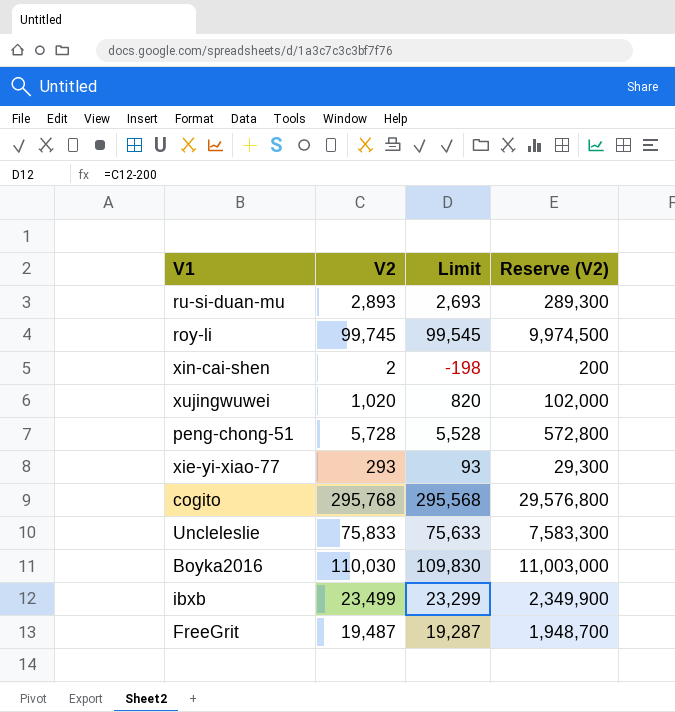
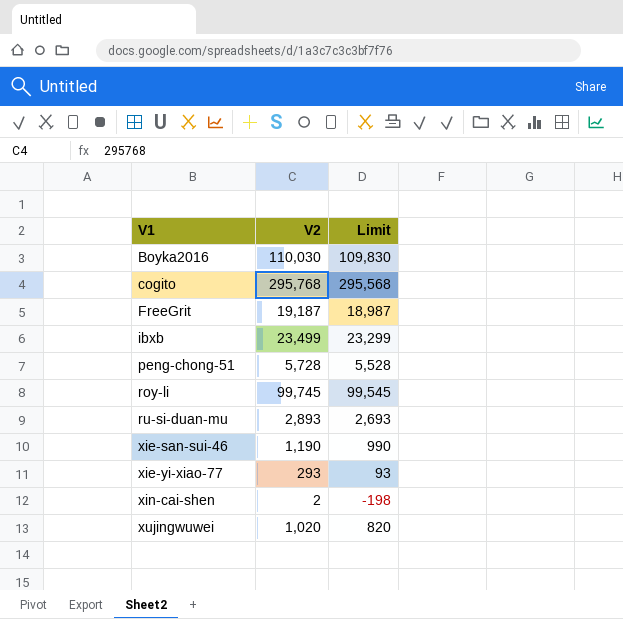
row order: none -> V1 ascending
column Reserve (V2) | formula: [V2] * 100 -> none
row Uncleleslie: 75,833 | 75,633 | 7,583,300 -> none
FreeGrit | V2: 19,487 -> 19,187
FreeGrit | Limit: 19,287 -> 18,987
row xie-san-sui-46: none -> 1,190 | 990

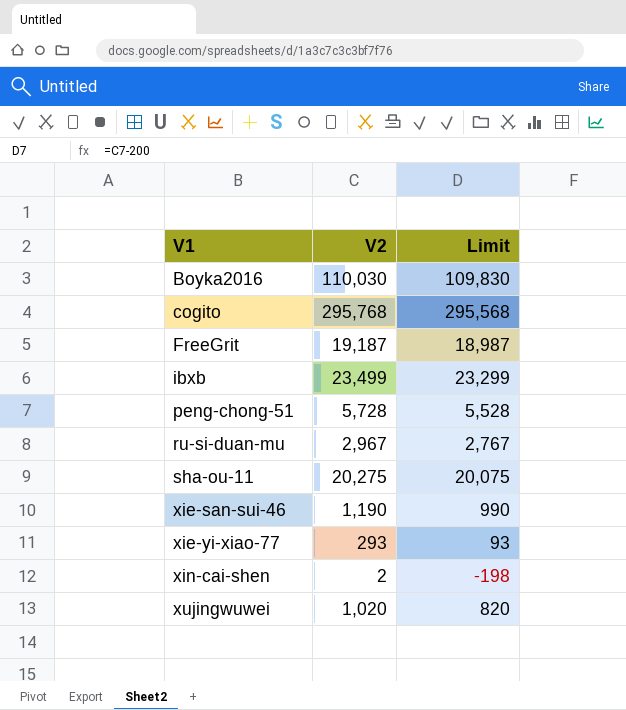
row roy-li: 99,745 | 99,545 -> none
ru-si-duan-mu | V2: 2,893 -> 2,967
ru-si-duan-mu | Limit: 2,693 -> 2,767
row sha-ou-11: none -> 20,275 | 20,075

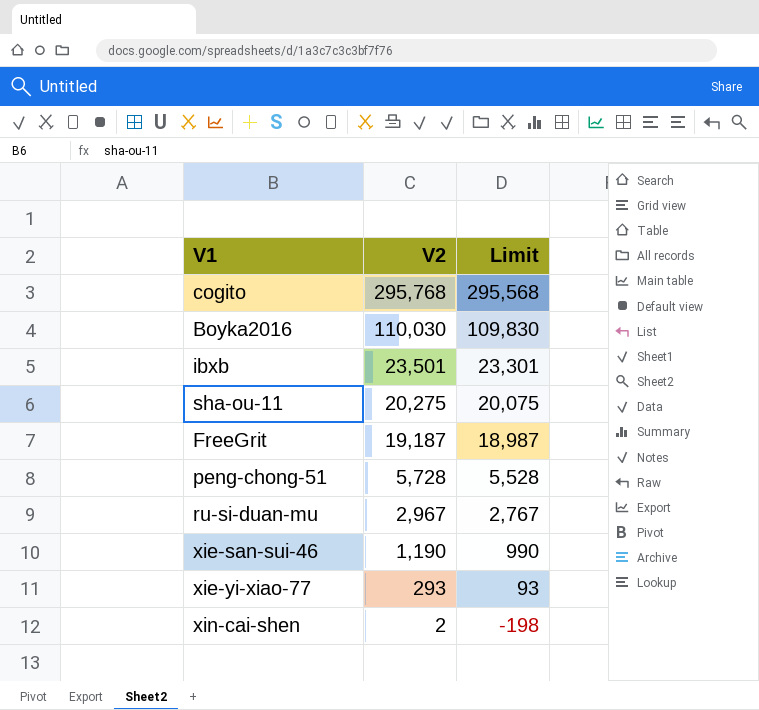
row order: V1 ascending -> V2 descending
row xujingwuwei: 1,020 | 820 -> none
ibxb | V2: 23,499 -> 23,501
ibxb | Limit: 23,299 -> 23,301

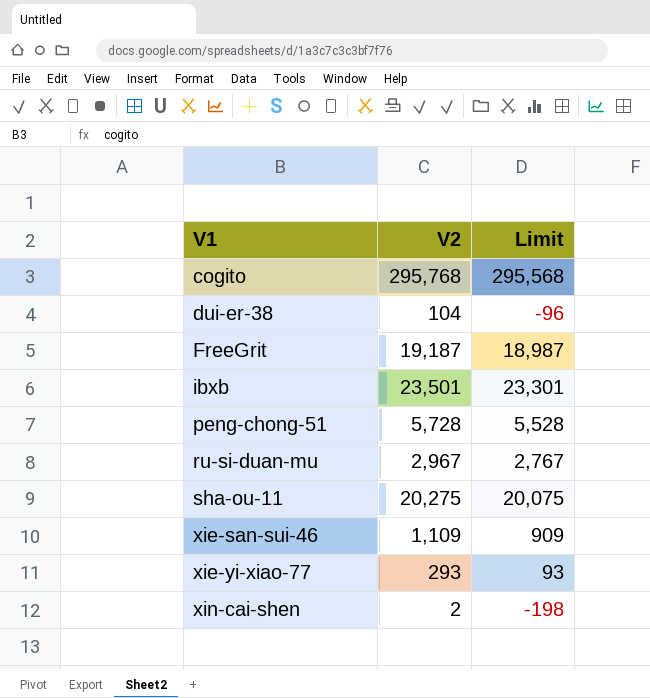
row order: V2 descending -> V1 ascending
row Boyka2016: 110,030 | 109,830 -> none
row dui-er-38: none -> 104 | -96
xie-san-sui-46 | V2: 1,190 -> 1,109
xie-san-sui-46 | Limit: 990 -> 909

